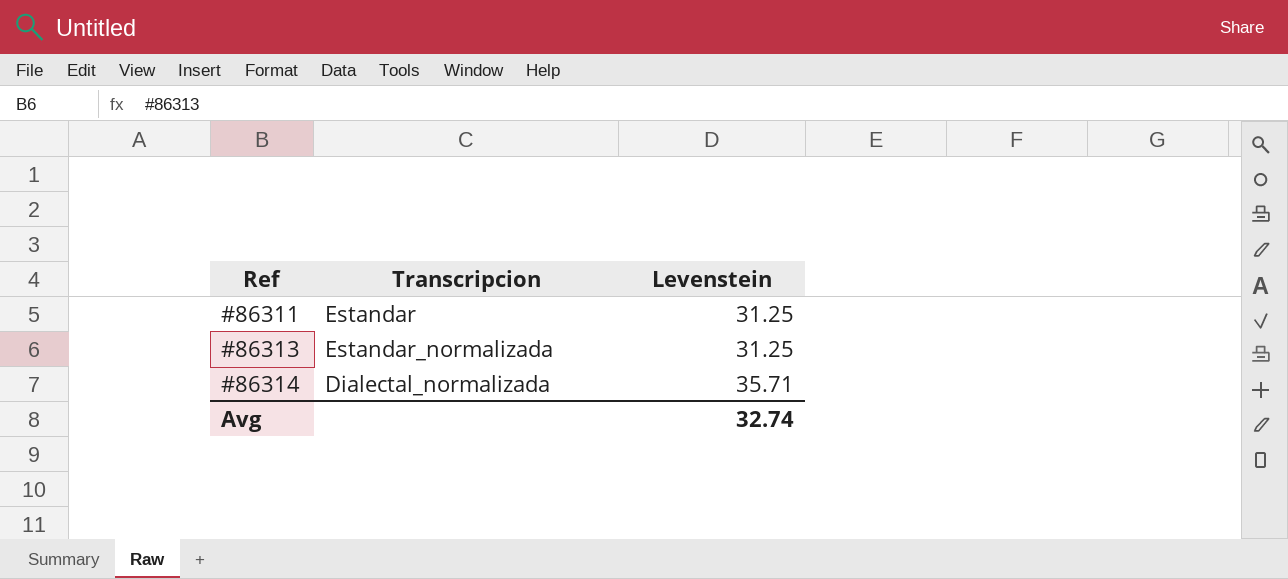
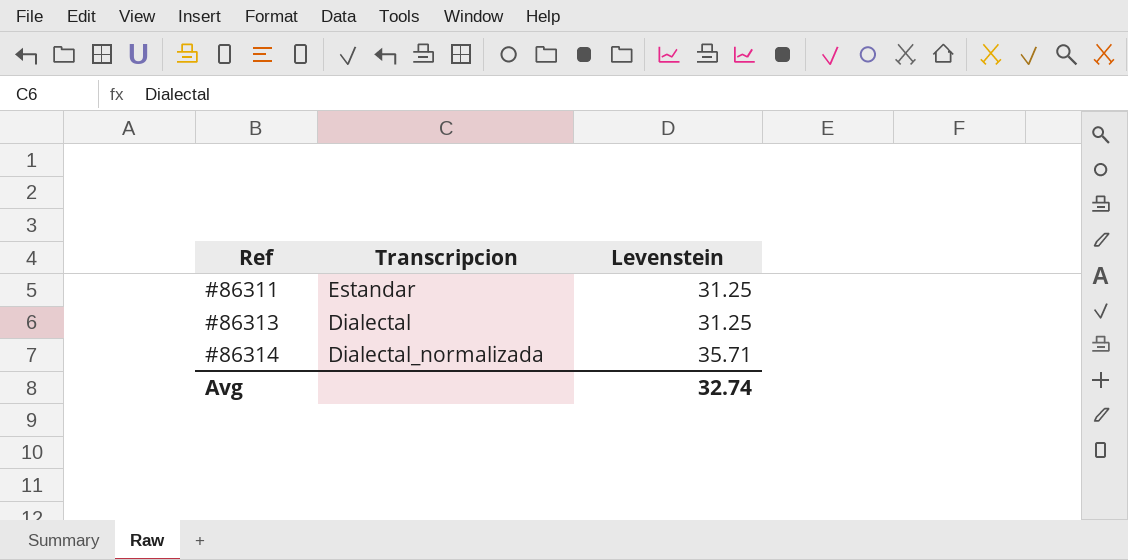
#86313 | Transcripcion: Estandar_normalizada -> Dialectal

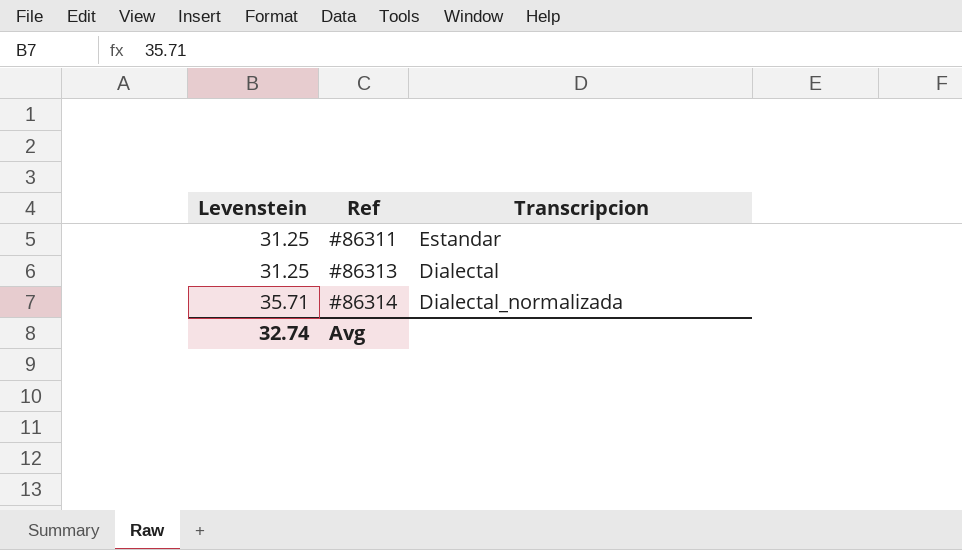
column Levenstein | position: 3 -> 1

